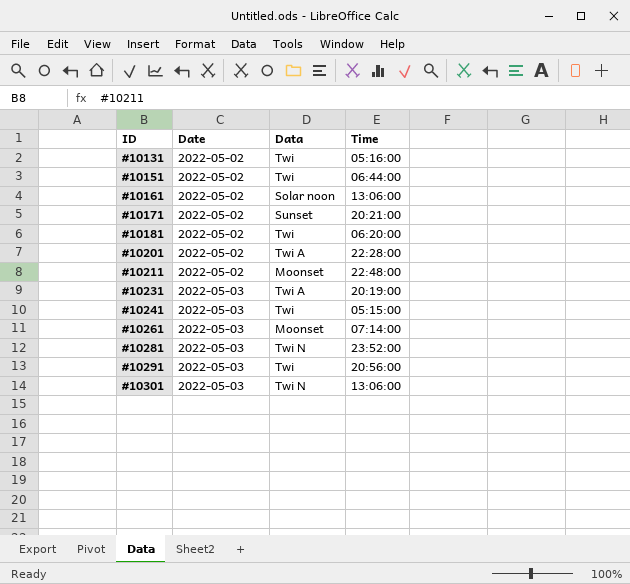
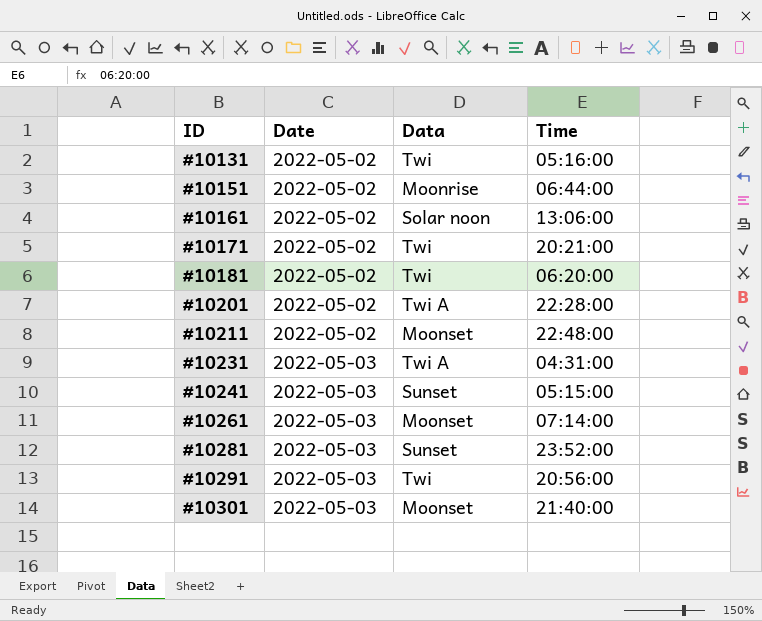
#10151 | Data: Twi -> Moonrise
#10171 | Data: Sunset -> Twi
#10231 | Time: 20:19:00 -> 04:31:00
#10241 | Data: Twi -> Sunset
#10281 | Data: Twi N -> Sunset
#10301 | Data: Twi N -> Moonset
#10301 | Time: 13:06:00 -> 21:40:00

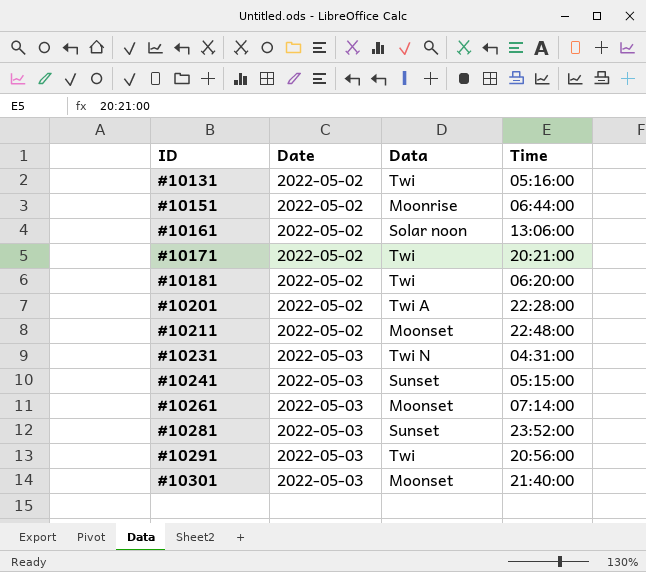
#10231 | Data: Twi A -> Twi N

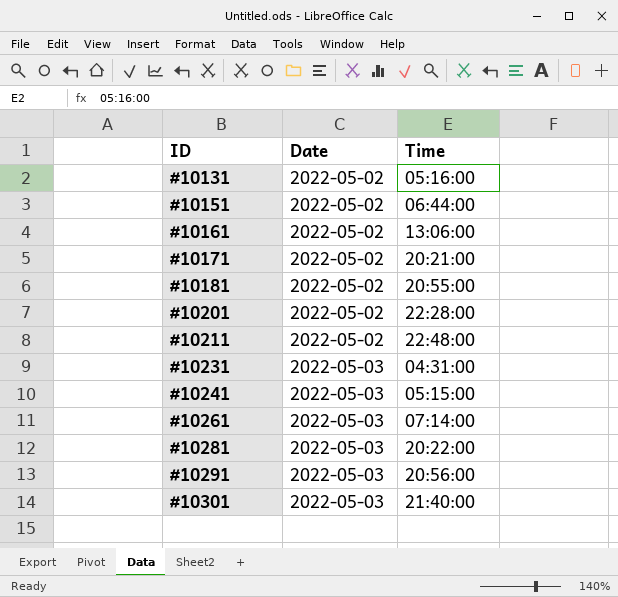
column Data | position: 3 -> none
#10181 | Time: 06:20:00 -> 20:55:00
#10281 | Time: 23:52:00 -> 20:22:00

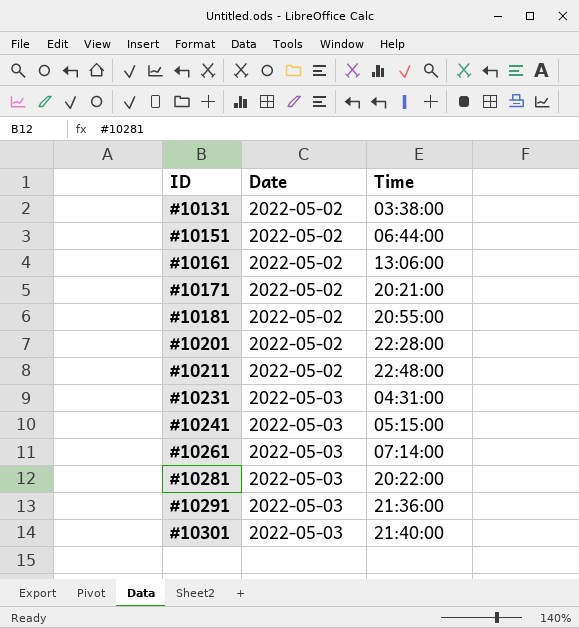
#10131 | Time: 05:16:00 -> 03:38:00
#10291 | Time: 20:56:00 -> 21:36:00

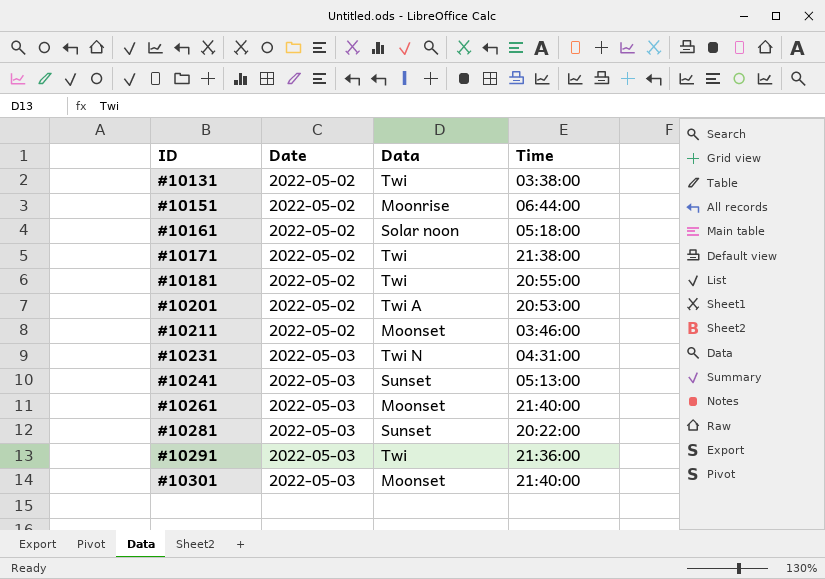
column Data | position: none -> 3
#10161 | Time: 13:06:00 -> 05:18:00
#10171 | Time: 20:21:00 -> 21:38:00
#10201 | Time: 22:28:00 -> 20:53:00
#10211 | Time: 22:48:00 -> 03:46:00
#10241 | Time: 05:15:00 -> 05:13:00
#10261 | Time: 07:14:00 -> 21:40:00

